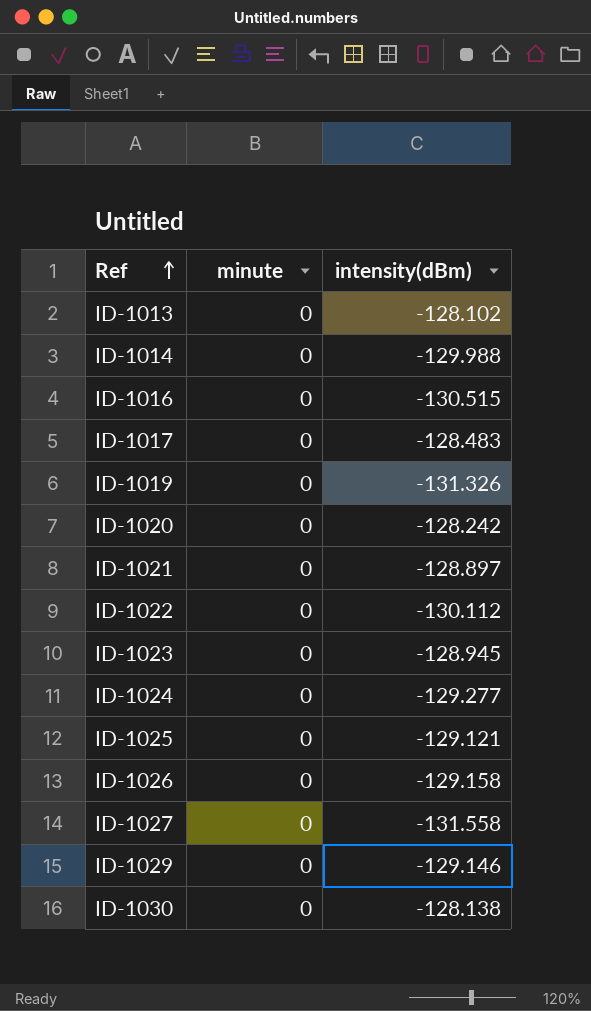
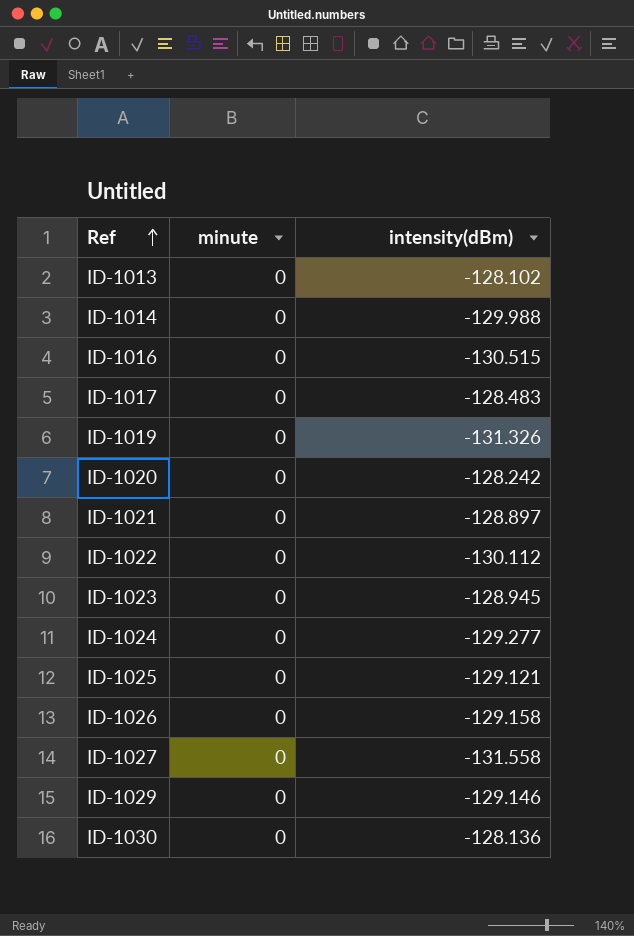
ID-1030 | intensity(dBm): -128.138 -> -128.136

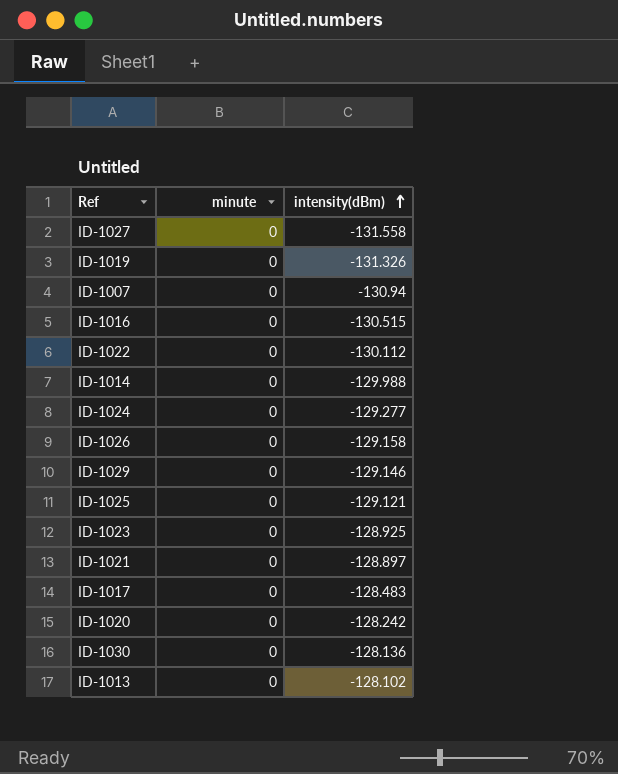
row order: Ref ascending -> intensity(dBm) ascending
row ID-1007: none -> 0 | -130.94
ID-1023 | intensity(dBm): -128.945 -> -128.925

